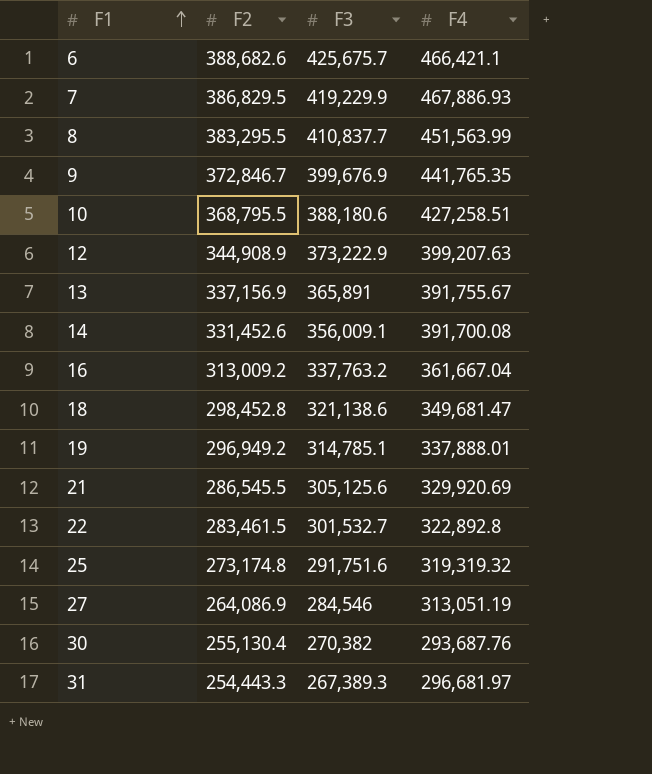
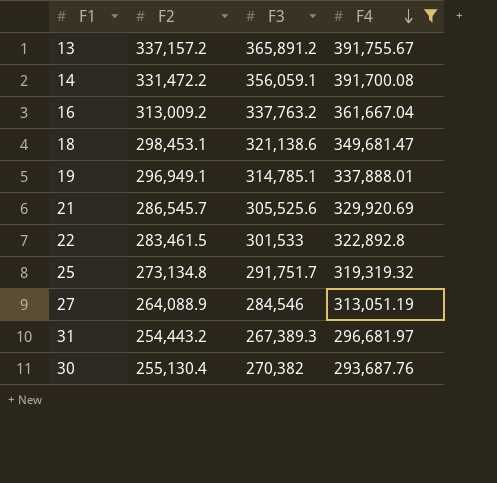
filter: none -> F4 <= 391,755.67
row order: F1 ascending -> F4 descending
13 | F2: 337,156.9 -> 337,157.2
13 | F3: 365,891 -> 365,891.2
14 | F2: 331,452.6 -> 331,472.2
14 | F3: 356,009.1 -> 356,059.1
18 | F2: 298,452.8 -> 298,453.1
19 | F2: 296,949.2 -> 296,949.1
21 | F2: 286,545.5 -> 286,545.7
21 | F3: 305,125.6 -> 305,525.6
22 | F3: 301,532.7 -> 301,533
25 | F2: 273,174.8 -> 273,134.8
25 | F3: 291,751.6 -> 291,751.7
27 | F2: 264,086.9 -> 264,088.9
31 | F2: 254,443.3 -> 254,443.2

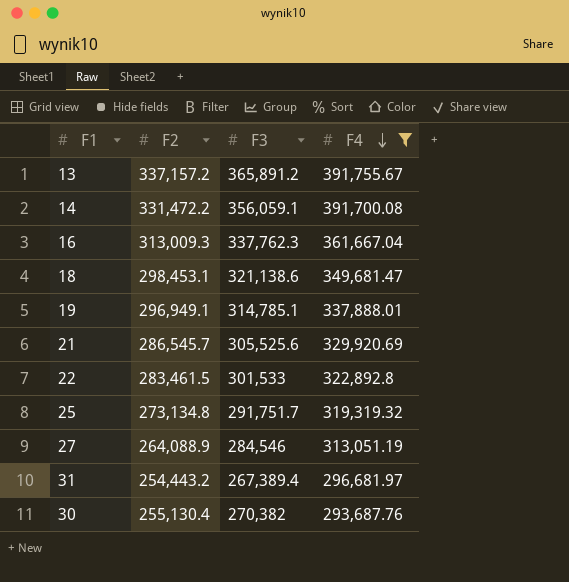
16 | F2: 313,009.2 -> 313,009.3
16 | F3: 337,763.2 -> 337,762.3
31 | F3: 267,389.3 -> 267,389.4

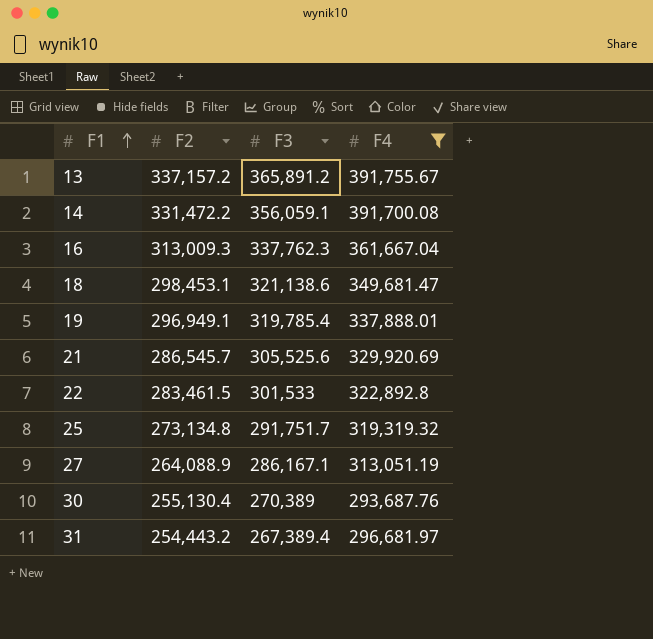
row order: F4 descending -> F1 ascending
19 | F3: 314,785.1 -> 319,785.4
27 | F3: 284,546 -> 286,167.1
30 | F3: 270,382 -> 270,389

